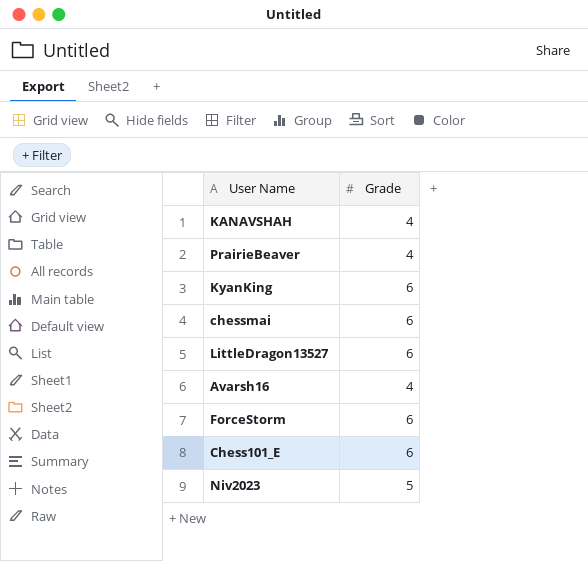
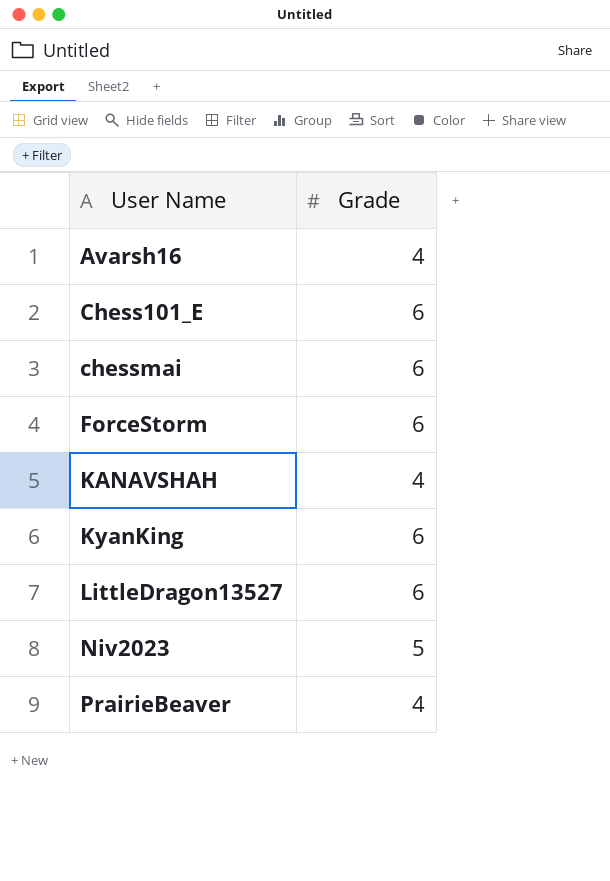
row order: none -> User Name ascending

